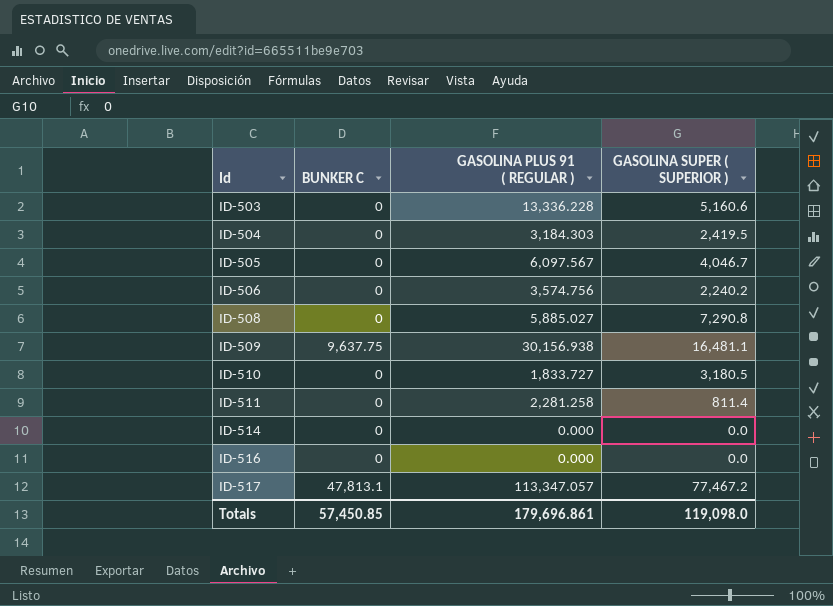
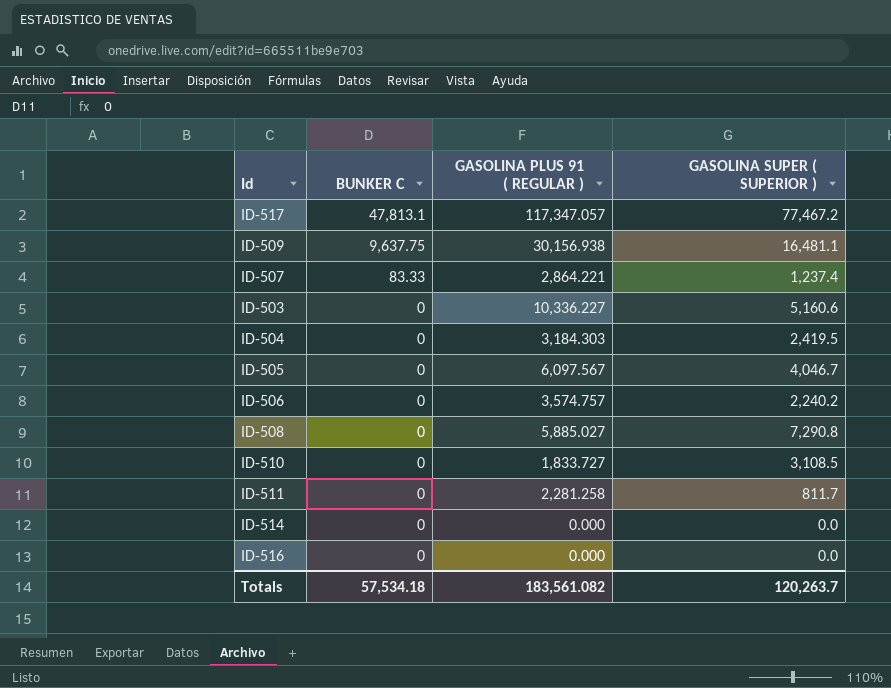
row order: Id ascending -> BUNKER C descending
ID-517 | GASOLINA PLUS 91 ( REGULAR ): 113,347.057 -> 117,347.057
row ID-507: none -> 83.33 | 2,864.221 | 1,237.4
ID-503 | GASOLINA PLUS 91 ( REGULAR ): 13,336.228 -> 10,336.227
ID-506 | GASOLINA PLUS 91 ( REGULAR ): 3,574.756 -> 3,574.757
ID-510 | GASOLINA SUPER ( SUPERIOR ): 3,180.5 -> 3,108.5
ID-511 | GASOLINA SUPER ( SUPERIOR ): 811.4 -> 811.7
Totals | BUNKER C: 57,450.85 -> 57,534.18
Totals | GASOLINA PLUS 91 ( REGULAR ): 179,696.861 -> 183,561.082
Totals | GASOLINA SUPER ( SUPERIOR ): 119,098.0 -> 120,263.7

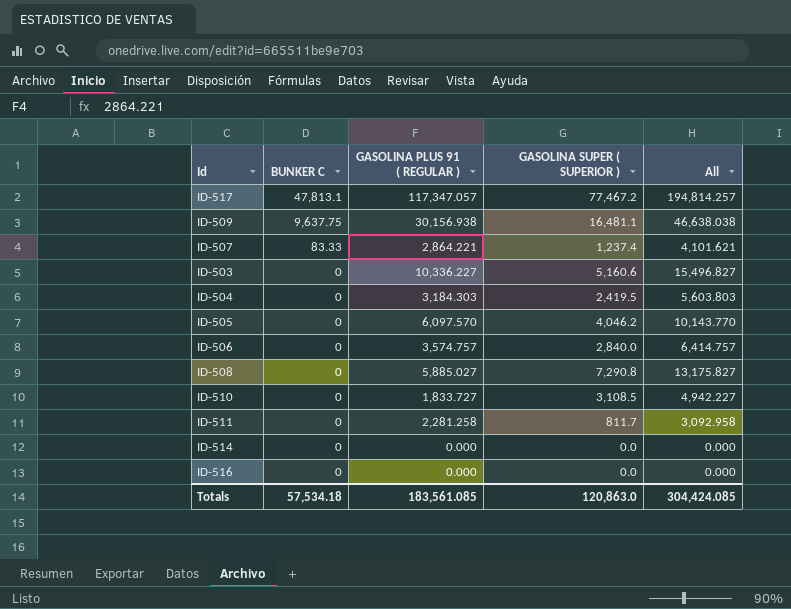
column All | formula: none -> [GASOLINA PLUS 91 ( REGULAR )] + [GASOLINA SUPER ( SUPERIOR )]
ID-505 | GASOLINA PLUS 91 ( REGULAR ): 6,097.567 -> 6,097.570
ID-505 | GASOLINA SUPER ( SUPERIOR ): 4,046.7 -> 4,046.2
ID-506 | GASOLINA SUPER ( SUPERIOR ): 2,240.2 -> 2,840.0
Totals | GASOLINA PLUS 91 ( REGULAR ): 183,561.082 -> 183,561.085
Totals | GASOLINA SUPER ( SUPERIOR ): 120,263.7 -> 120,863.0

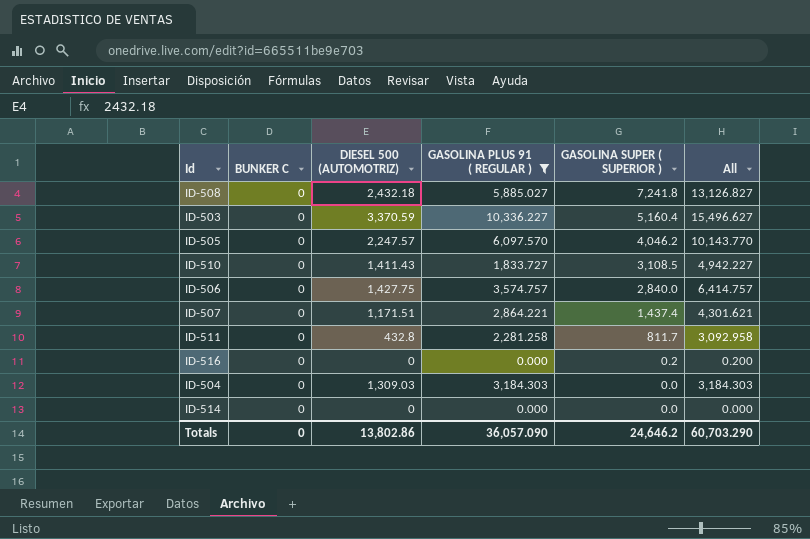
filter: none -> GASOLINA PLUS 91 ( REGULAR ) <= 10,336.227
row order: BUNKER C descending -> GASOLINA SUPER ( SUPERIOR ) descending
column DIESEL 500 (AUTOMOTRIZ) | position: none -> 3
ID-508 | GASOLINA SUPER ( SUPERIOR ): 7,290.8 -> 7,241.8
ID-508 | All: 13,175.827 -> 13,126.827
ID-503 | GASOLINA SUPER ( SUPERIOR ): 5,160.6 -> 5,160.4
ID-503 | All: 15,496.827 -> 15,496.627
ID-507 | BUNKER C: 83.33 -> 0
ID-507 | GASOLINA SUPER ( SUPERIOR ): 1,237.4 -> 1,437.4
ID-507 | All: 4,101.621 -> 4,301.621
ID-516 | GASOLINA SUPER ( SUPERIOR ): 0.0 -> 0.2
ID-516 | All: 0.000 -> 0.200
ID-504 | GASOLINA SUPER ( SUPERIOR ): 2,419.5 -> 0.0
ID-504 | All: 5,603.803 -> 3,184.303
Totals | BUNKER C: 57,534.18 -> 0
Totals | GASOLINA PLUS 91 ( REGULAR ): 183,561.085 -> 36,057.090
Totals | GASOLINA SUPER ( SUPERIOR ): 120,863.0 -> 24,646.2
Totals | All: 304,424.085 -> 60,703.290

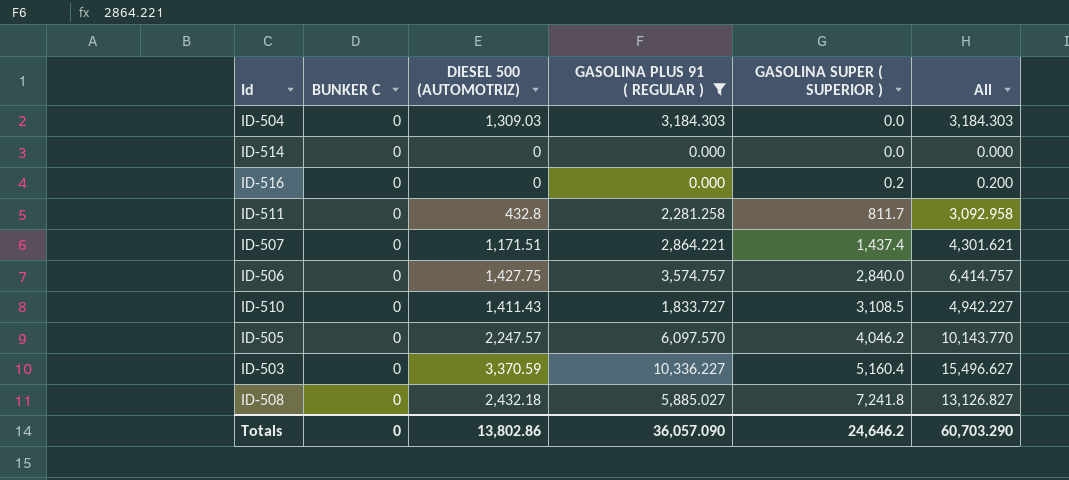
row order: GASOLINA SUPER ( SUPERIOR ) descending -> GASOLINA SUPER ( SUPERIOR ) ascending

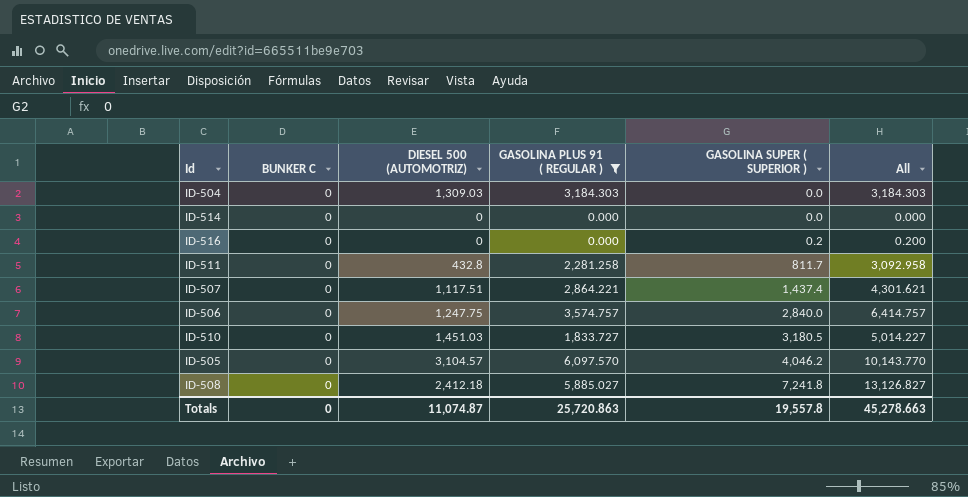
row ID-503: 0 | 3,370.59 | 10,336.227 | 5,160.4 | 15,496.627 -> none
ID-507 | DIESEL 500 (AUTOMOTRIZ): 1,171.51 -> 1,117.51
ID-506 | DIESEL 500 (AUTOMOTRIZ): 1,427.75 -> 1,247.75
ID-510 | DIESEL 500 (AUTOMOTRIZ): 1,411.43 -> 1,451.03
ID-510 | GASOLINA SUPER ( SUPERIOR ): 3,108.5 -> 3,180.5
ID-510 | All: 4,942.227 -> 5,014.227
ID-505 | DIESEL 500 (AUTOMOTRIZ): 2,247.57 -> 3,104.57
ID-508 | DIESEL 500 (AUTOMOTRIZ): 2,432.18 -> 2,412.18
Totals | DIESEL 500 (AUTOMOTRIZ): 13,802.86 -> 11,074.87
Totals | GASOLINA PLUS 91 ( REGULAR ): 36,057.090 -> 25,720.863
Totals | GASOLINA SUPER ( SUPERIOR ): 24,646.2 -> 19,557.8
Totals | All: 60,703.290 -> 45,278.663

